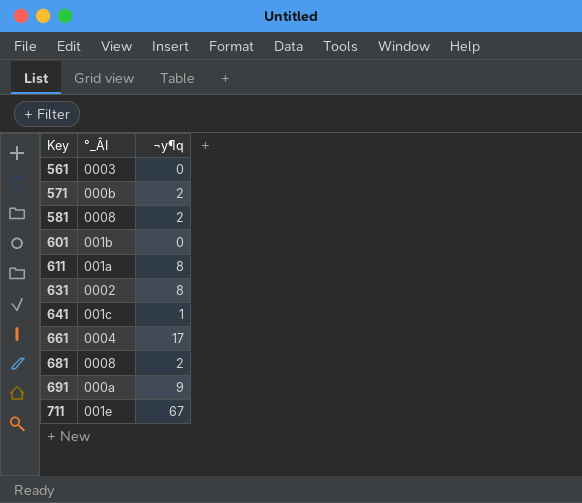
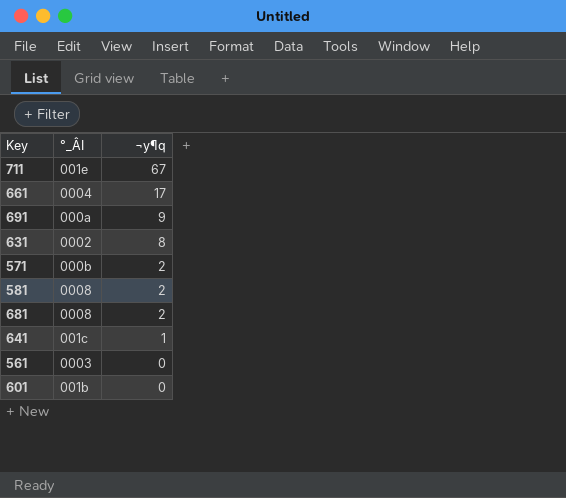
row order: Key ascending -> ¬y¶q descending
row 611: 001a | 8 -> none

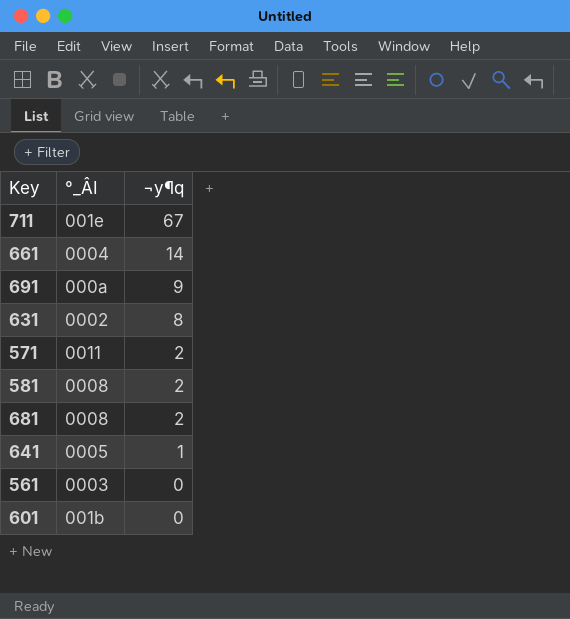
661 | ¬y¶q: 17 -> 14
571 | °_ÂI: 000b -> 0011
641 | °_ÂI: 001c -> 0005

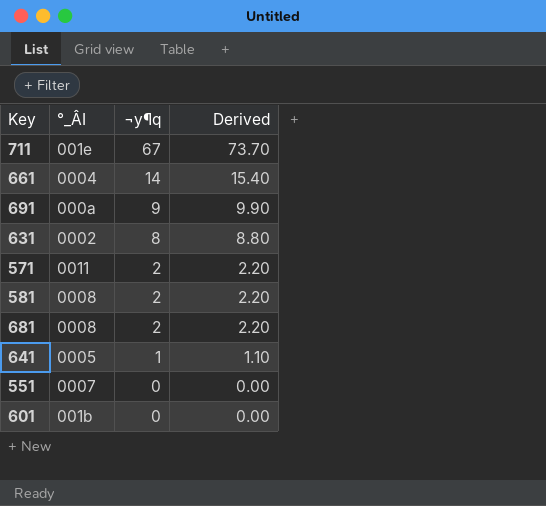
column Derived | formula: none -> [¬y¶q] * 1.1
row 561: 0003 | 0 -> none
row 551: none -> 0007 | 0 | 0.00

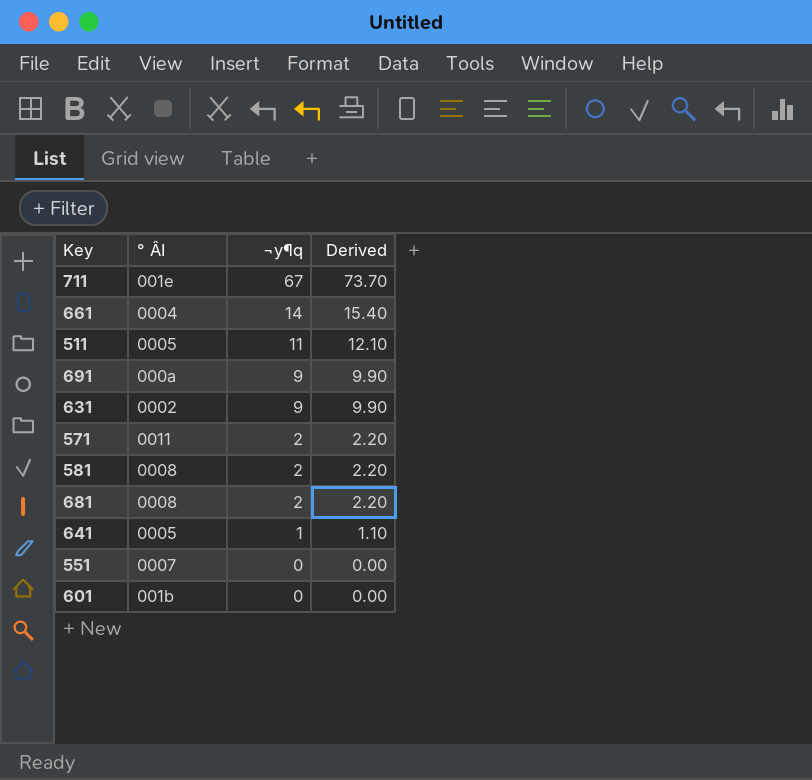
column name: °_ÂI -> ° ÂI
row 511: none -> 0005 | 11 | 12.10
631 | ¬y¶q: 8 -> 9
631 | Derived: 8.80 -> 9.90

